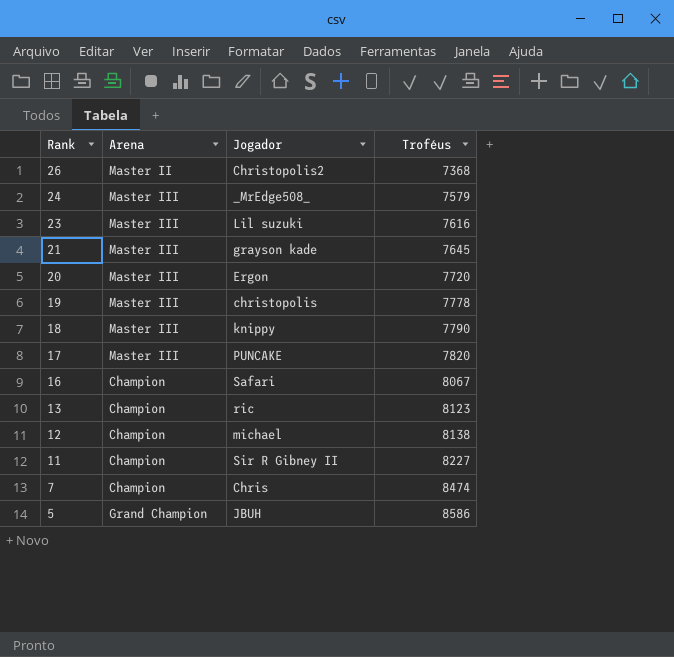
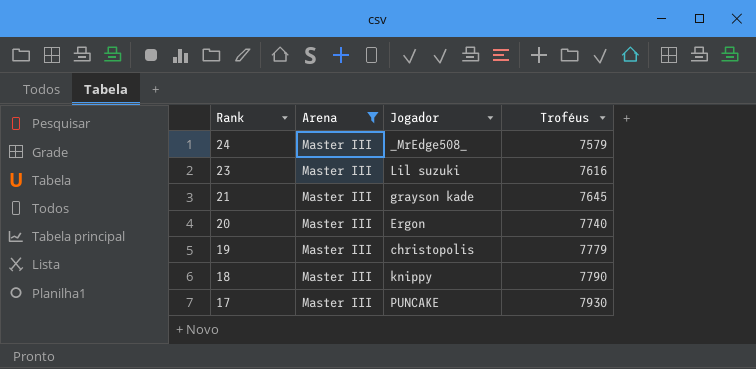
filter: none -> Arena = Master III
20 | Troféus: 7720 -> 7740
19 | Troféus: 7778 -> 7779
17 | Troféus: 7820 -> 7930

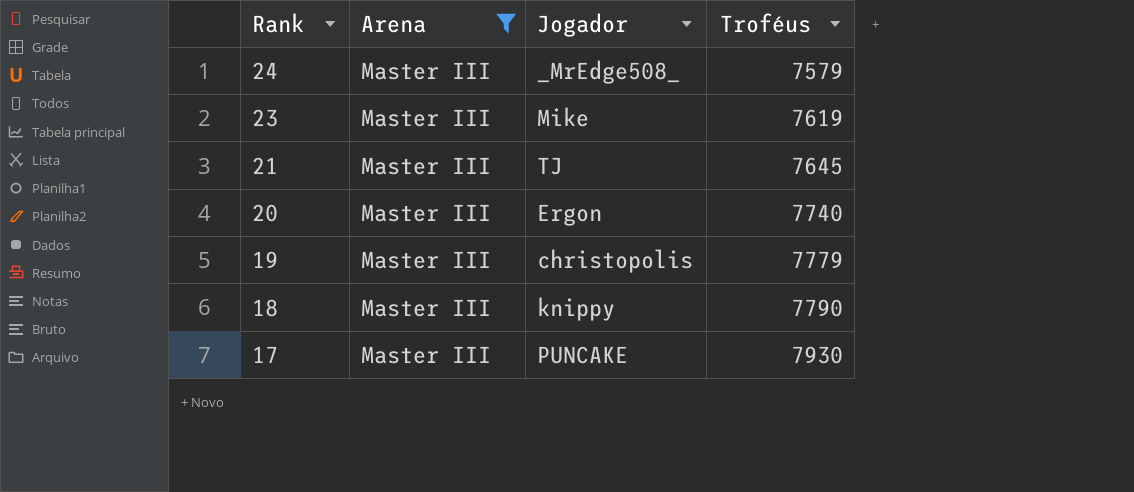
23 | Jogador: Lil suzuki -> Mike
23 | Troféus: 7616 -> 7619
21 | Jogador: grayson kade -> TJ

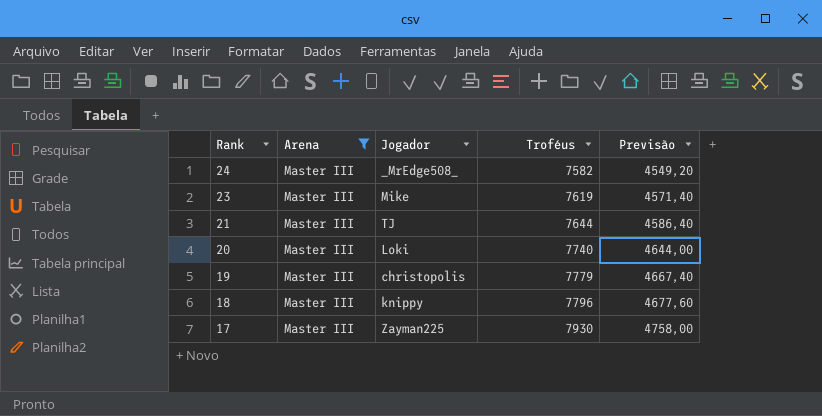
column Previsão | formula: none -> [Troféus] * 0,6
24 | Troféus: 7579 -> 7582
21 | Troféus: 7645 -> 7644
20 | Jogador: Ergon -> Loki
18 | Troféus: 7790 -> 7796
17 | Jogador: PUNCAKE -> Zayman225

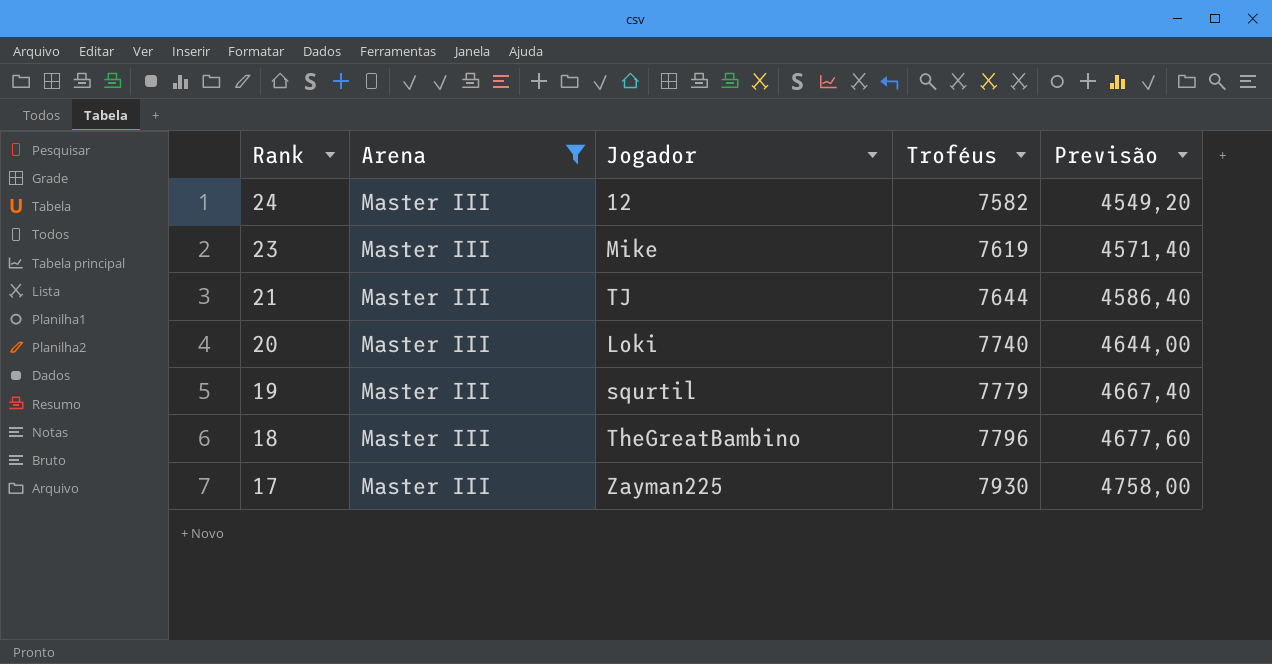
24 | Jogador: _MrEdge508_ -> 12
19 | Jogador: christopolis -> squrtil
18 | Jogador: knippy -> TheGreatBambino

